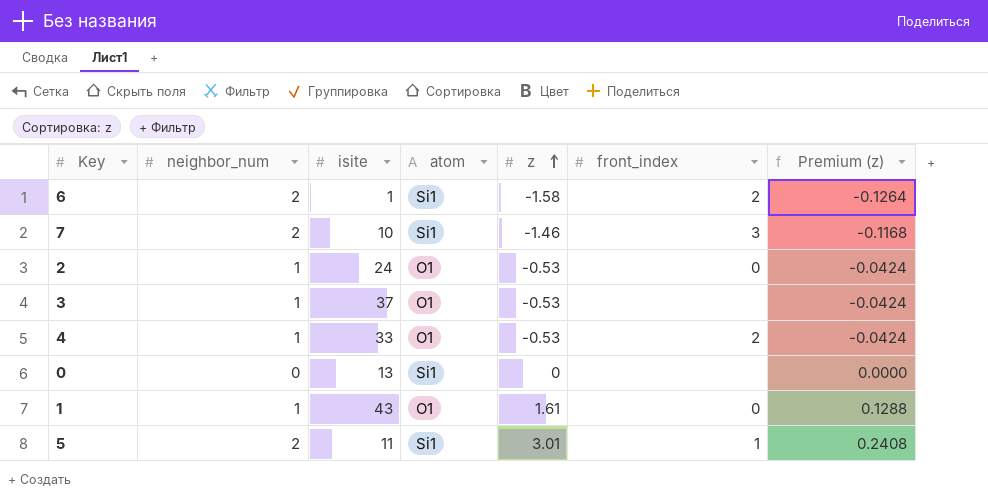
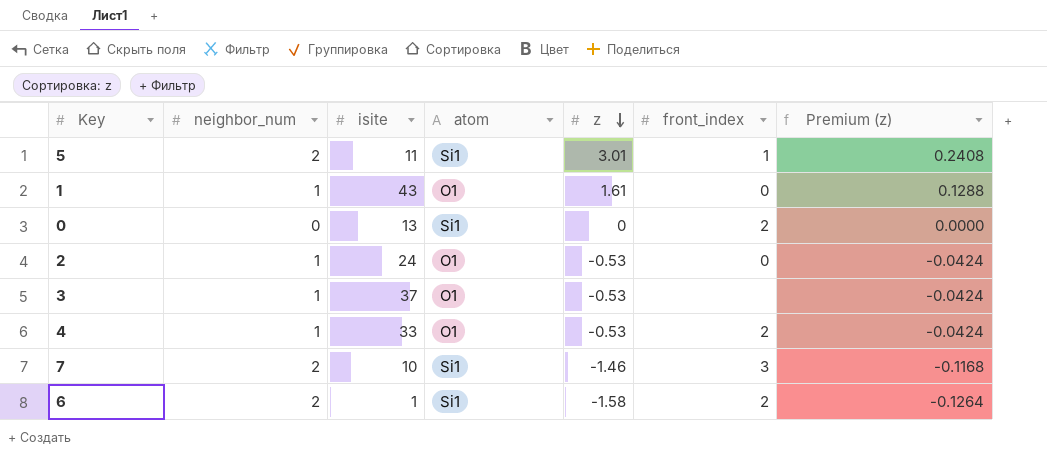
row order: z ascending -> z descending
0 | front_index: none -> 2

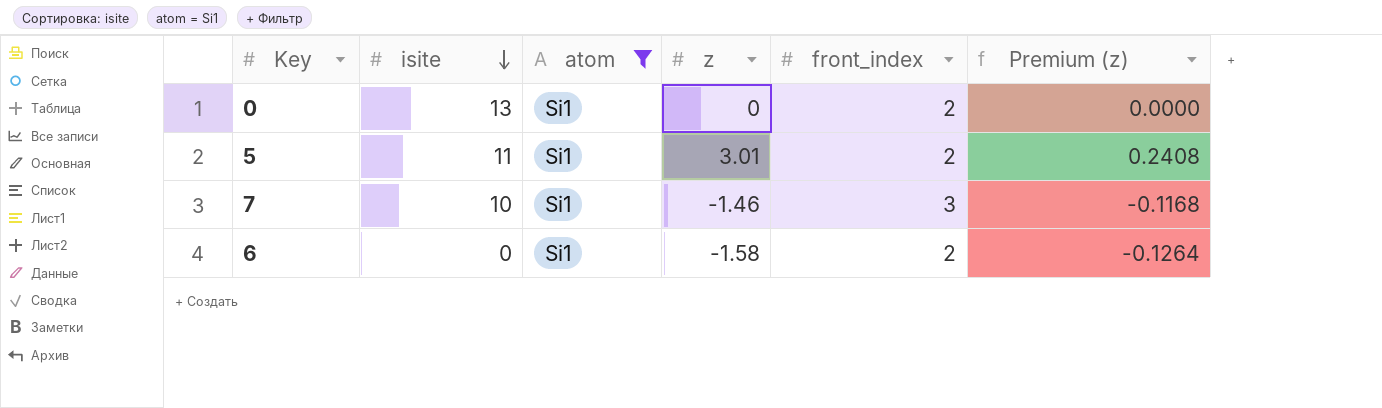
filter: none -> atom = Si1
row order: z descending -> isite descending
column neighbor_num | position: 2 -> none
5 | front_index: 1 -> 2
6 | isite: 1 -> 0

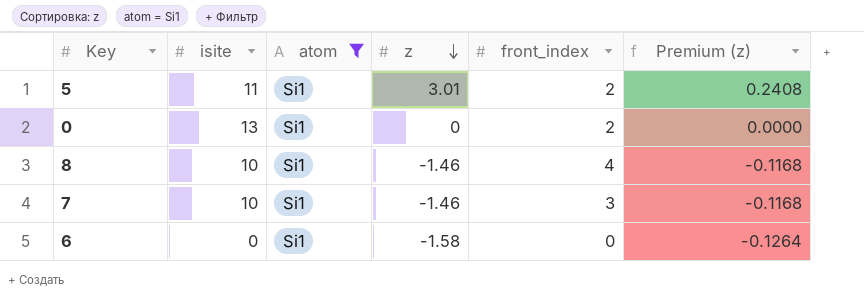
row order: isite descending -> z descending
row 8: none -> 10 | Si1 | -1.46 | 4 | -0.1168
6 | front_index: 2 -> 0

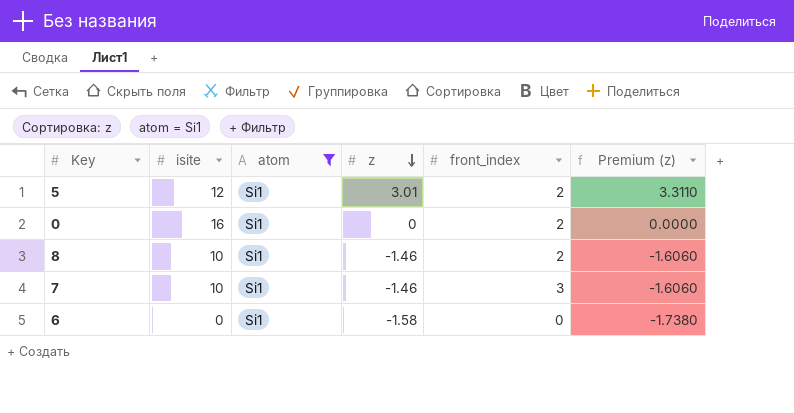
column Premium (z) | formula: [z] * 0.08 -> [z] * 1.1
5 | isite: 11 -> 12
0 | isite: 13 -> 16
8 | front_index: 4 -> 2

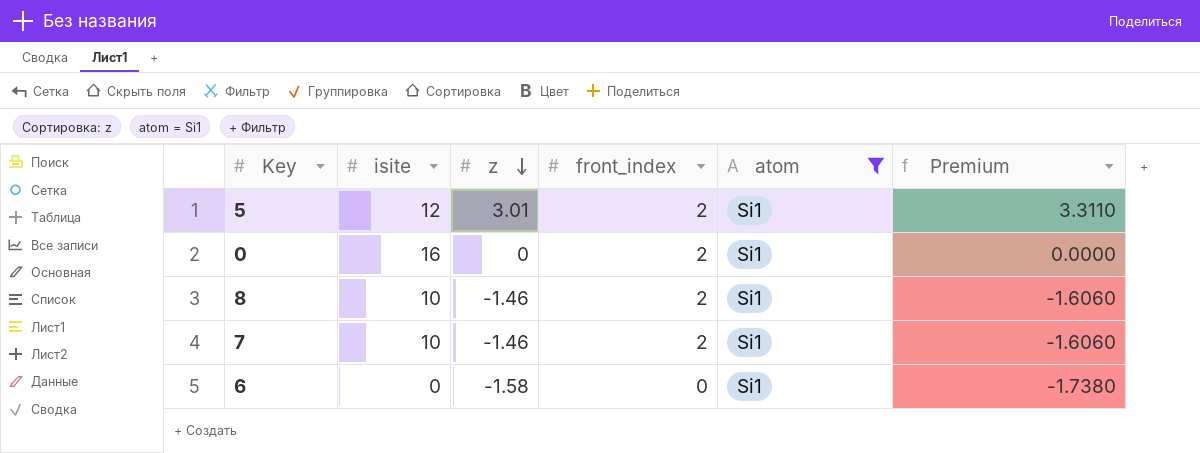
column atom | position: 3 -> 5
column name: Premium (z) -> Premium
7 | front_index: 3 -> 2

